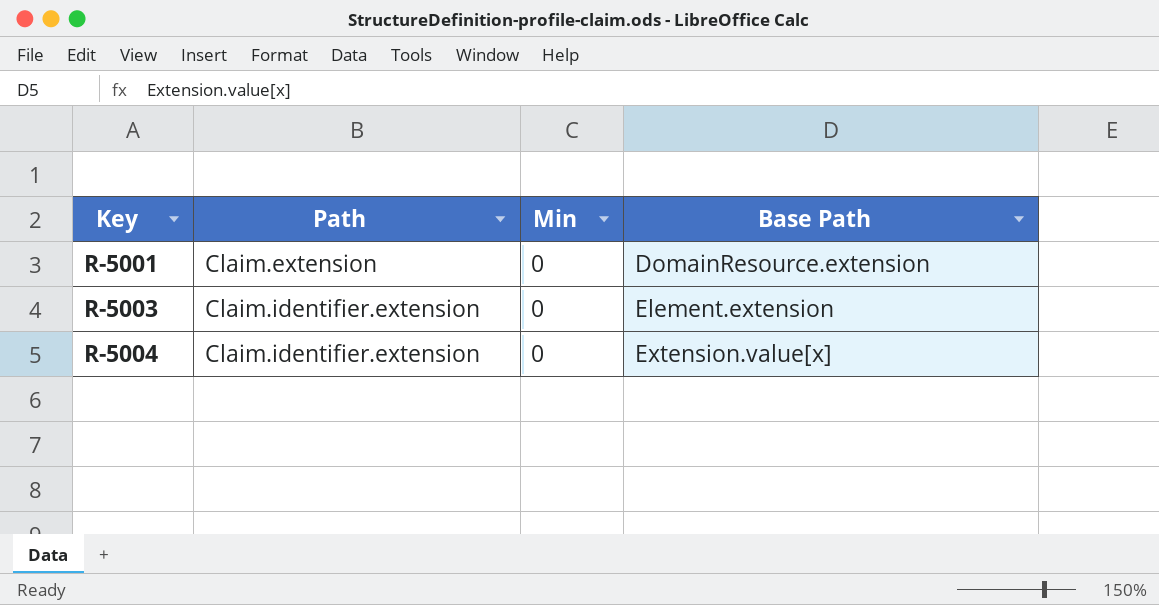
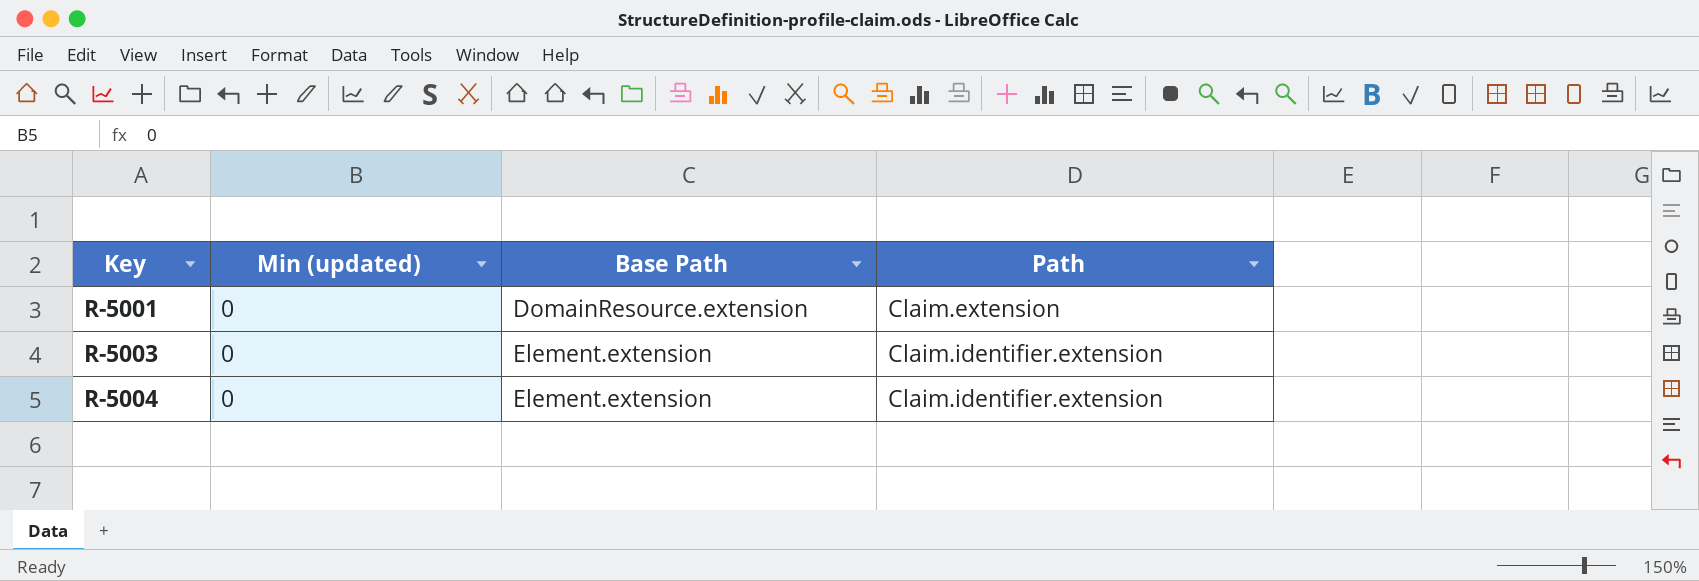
column name: Min -> Min (updated)
column Path | position: 2 -> 4
R-5004 | Base Path: Extension.value[x] -> Element.extension

